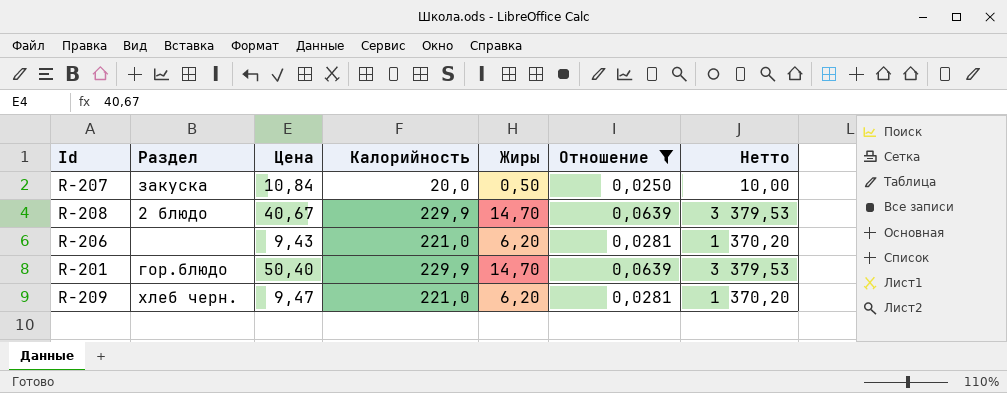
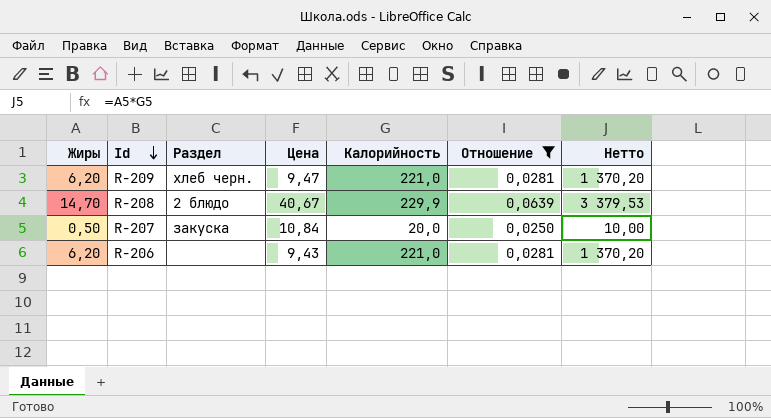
row order: none -> Id descending
column Жиры | position: 5 -> 1
row R-201: гор.блюдо | 50,40 | 229,9 | 14,70 | 0,0639 | 3 379,53 -> none

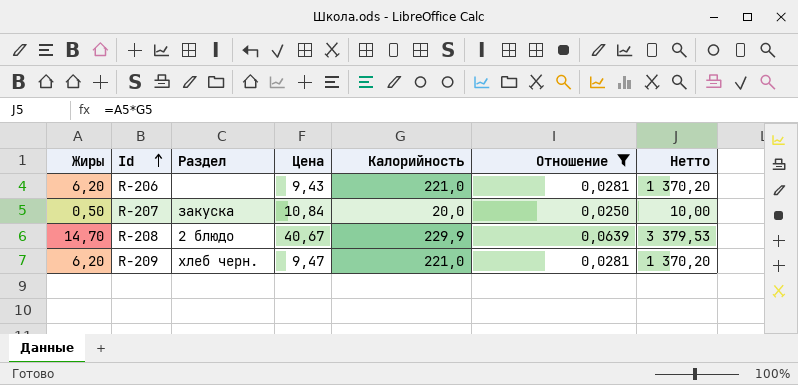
row order: Id descending -> Id ascending

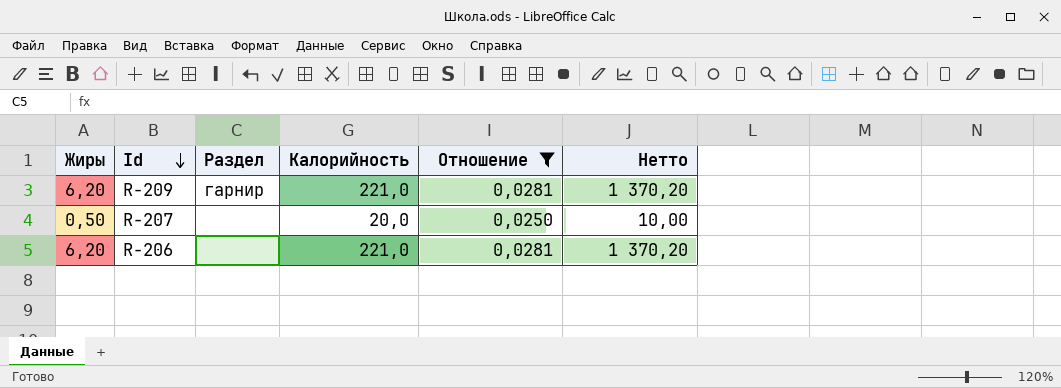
row order: Id ascending -> Id descending
column Цена | position: 4 -> none
row R-208: 14,70 | 2 блюдо | 40,67 | 229,9 | 0,0639 | 3 379,53 -> none
R-209 | Раздел: хлеб черн. -> гарнир
R-207 | Раздел: закуска -> none

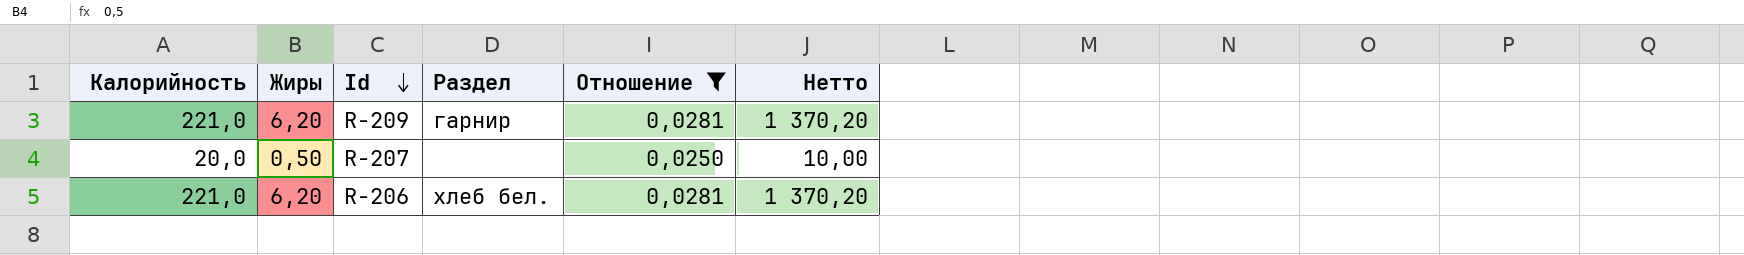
column Калорийность | position: 4 -> 1
R-206 | Раздел: none -> хлеб бел.

